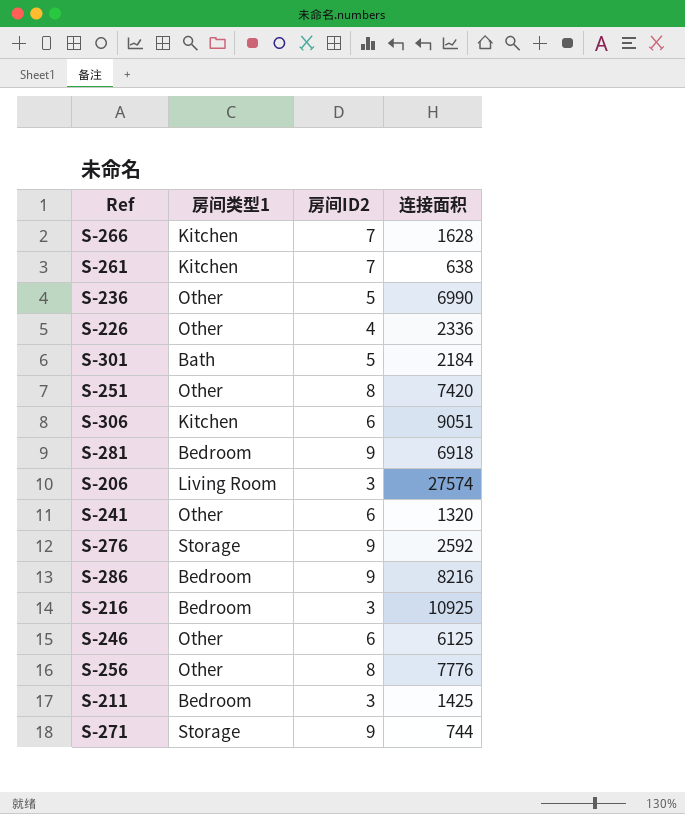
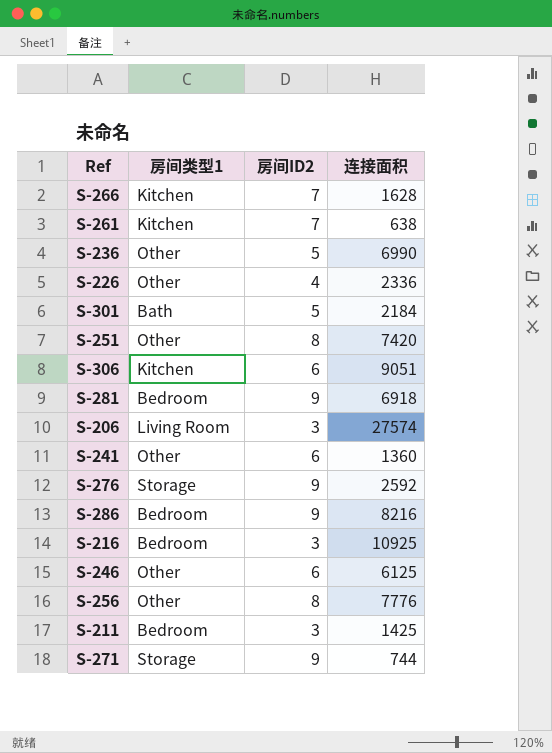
S-241 | 连接面积: 1320 -> 1360

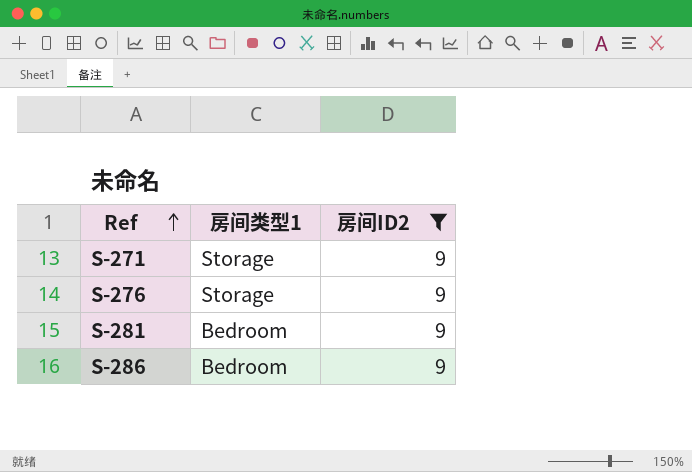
filter: none -> 房间ID2 = 9
row order: none -> Ref ascending
column 连接面积 | position: 4 -> none

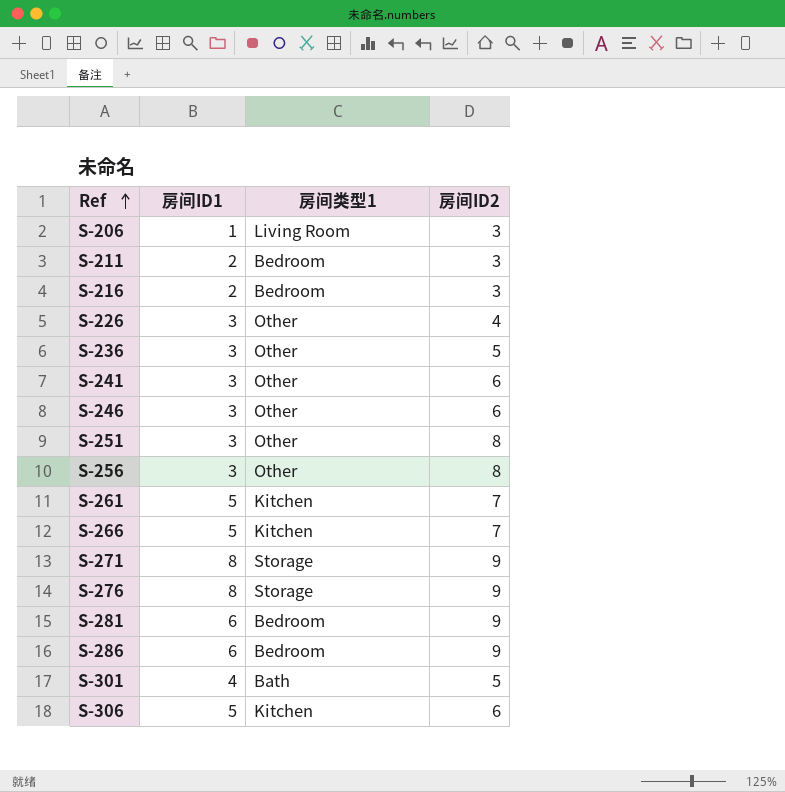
filter: 房间ID2 = 9 -> none
column 房间ID1 | position: none -> 2

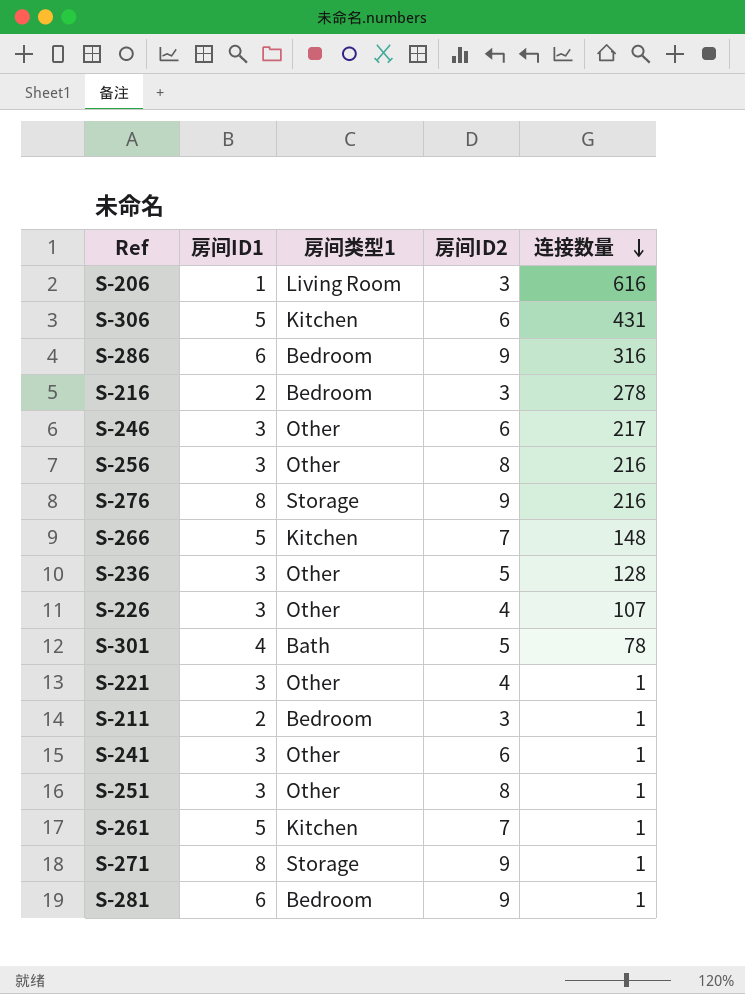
row order: Ref ascending -> 连接数量 descending
column 连接数量 | position: none -> 5
row S-221: none -> 3 | Other | 4 | 1

